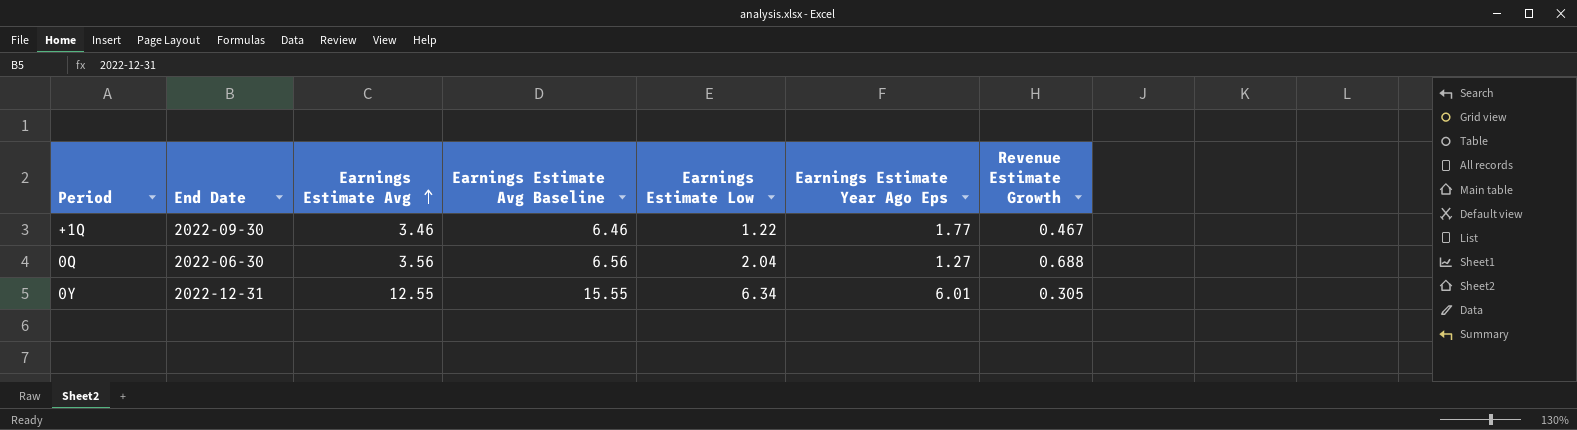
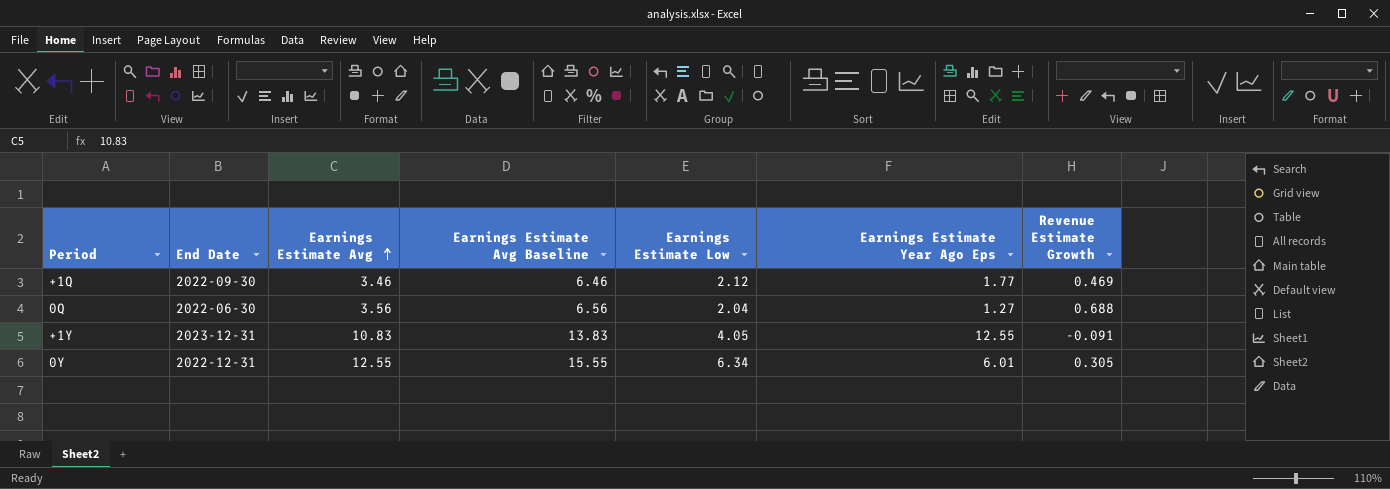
+1Q | Earnings Estimate Low: 1.22 -> 2.12
+1Q | Revenue Estimate Growth: 0.467 -> 0.469
row +1Y: none -> 2023-12-31 | 10.83 | 13.83 | 4.05 | 12.55 | -0.091

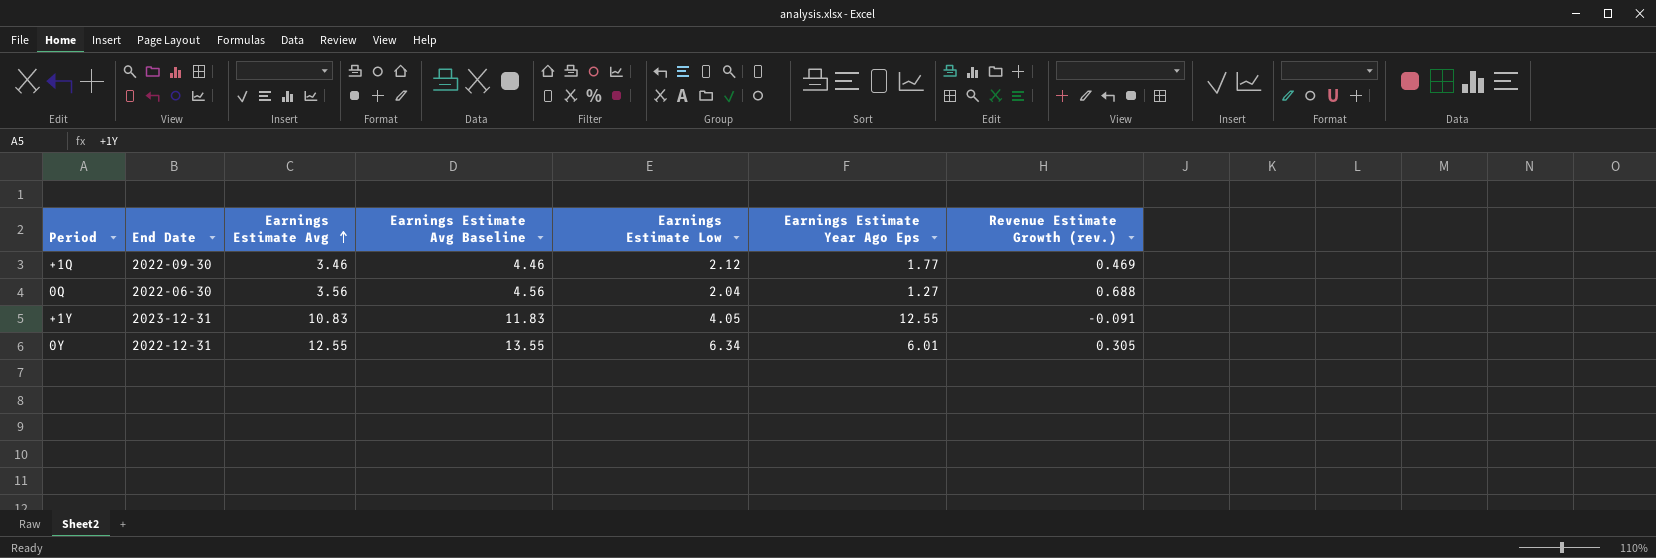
column Earnings Estimate Avg Baseline | formula: [Earnings Estimate Avg] + 3 -> [Earnings Estimate Avg] + 1
column name: Revenue Estimate Growth -> Revenue Estimate Growth (rev.)

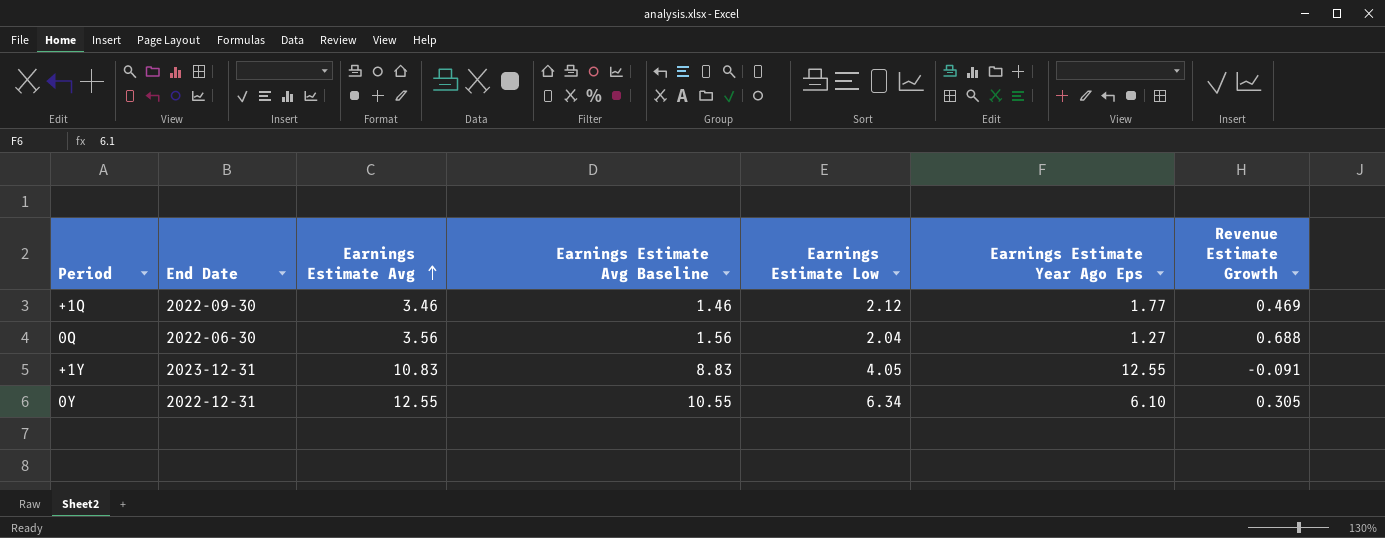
column Earnings Estimate Avg Baseline | formula: [Earnings Estimate Avg] + 1 -> [Earnings Estimate Avg] - 2
column name: Revenue Estimate Growth (rev.) -> Revenue Estimate Growth
0Y | Earnings Estimate Year Ago Eps: 6.01 -> 6.10

